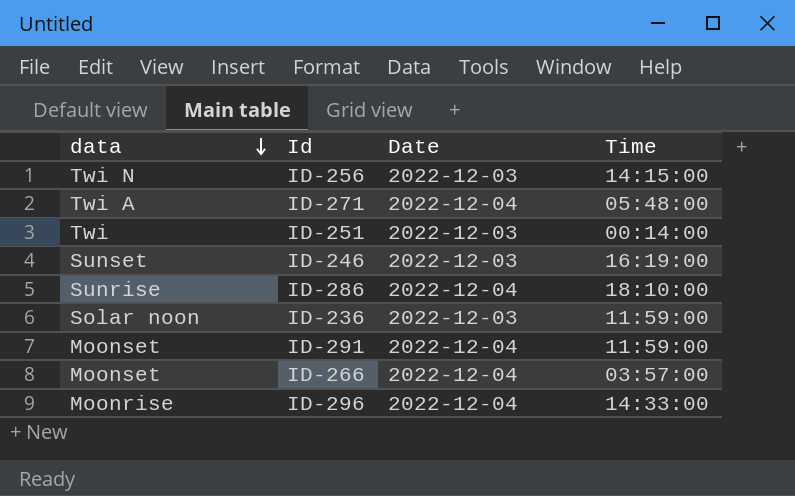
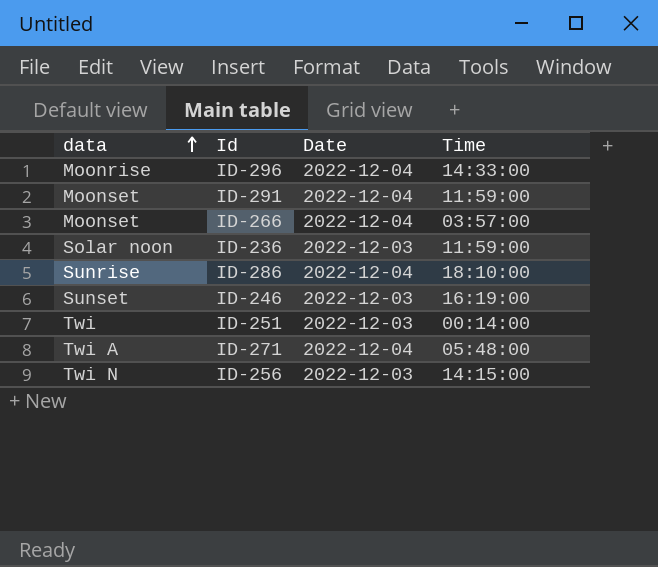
row order: data descending -> data ascending

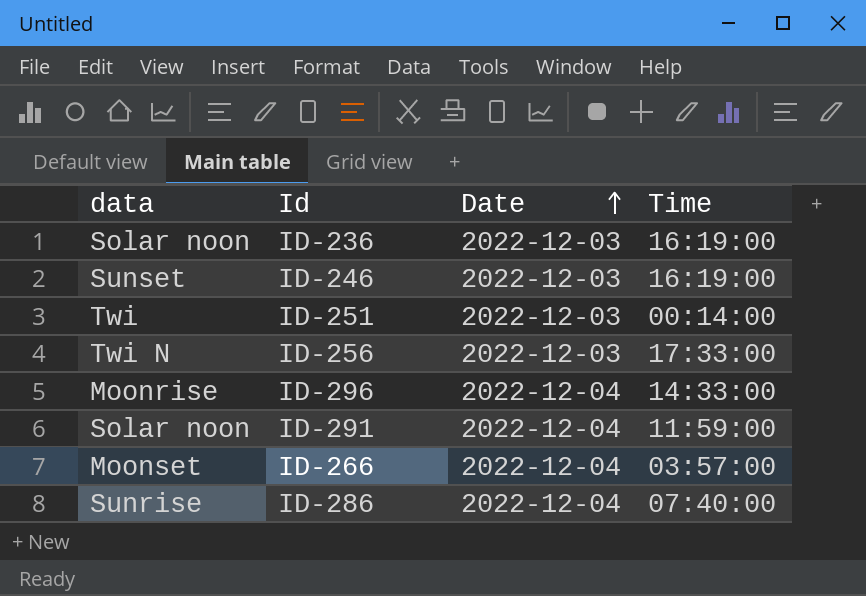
row order: data ascending -> Date ascending
row ID-271: Twi A | 2022-12-04 | 05:48:00 -> none
ID-236 | Time: 11:59:00 -> 16:19:00
ID-256 | Time: 14:15:00 -> 17:33:00
ID-291 | data: Moonset -> Solar noon
ID-286 | Time: 18:10:00 -> 07:40:00

